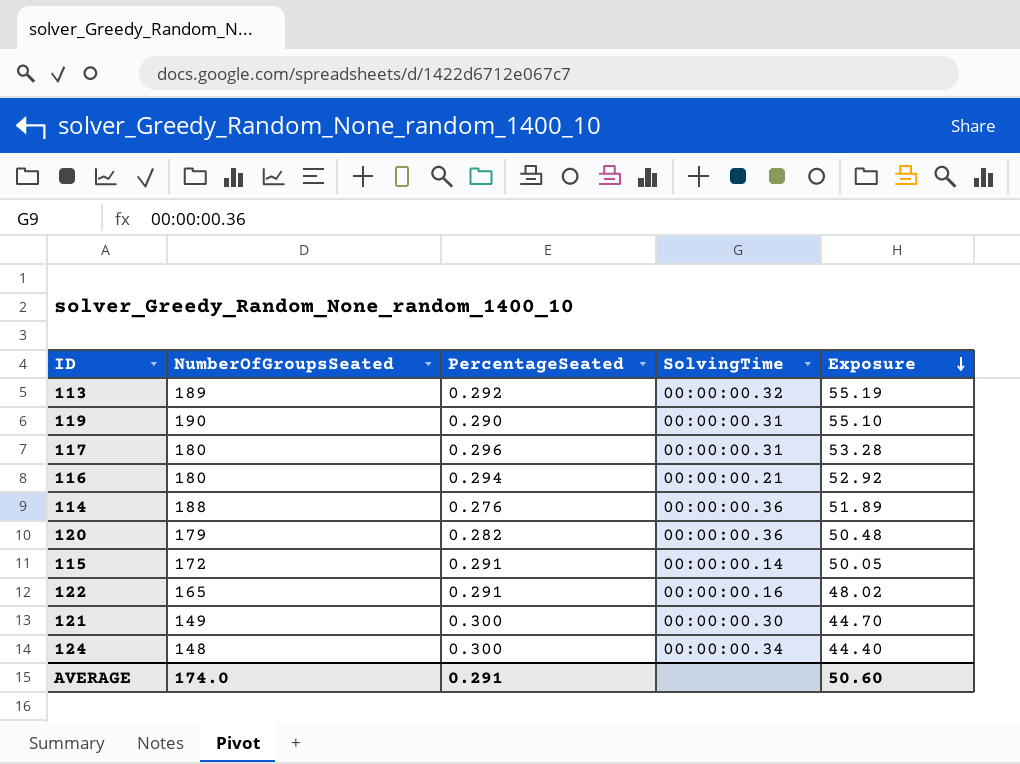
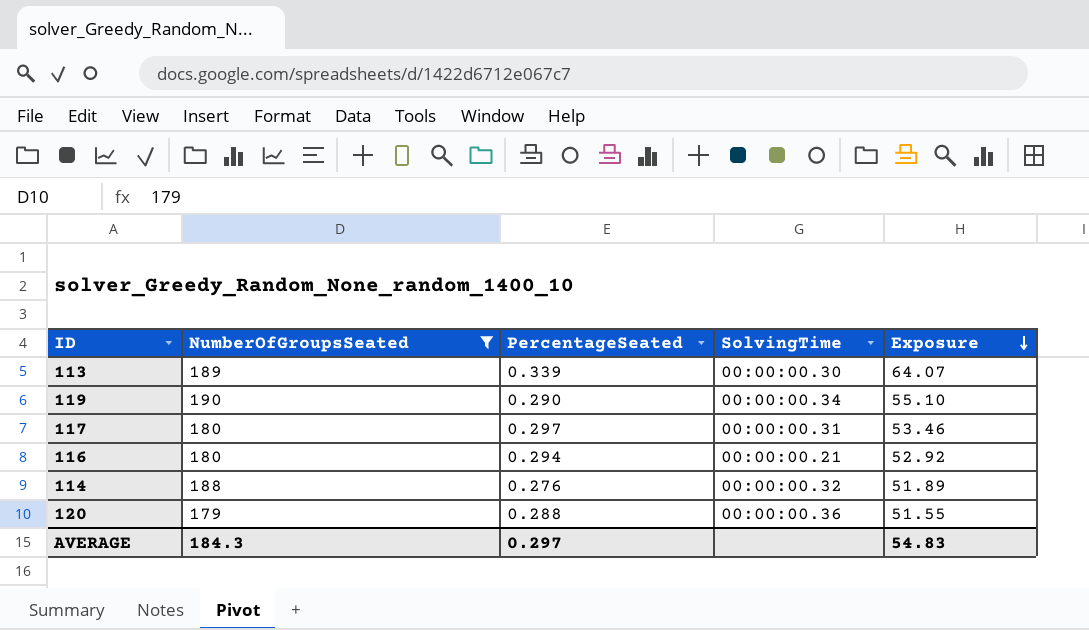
filter: none -> NumberOfGroupsSeated >= 179
113 | PercentageSeated: 0.292 -> 0.339
113 | SolvingTime: 00:00:00.32 -> 00:00:00.30
113 | Exposure: 55.19 -> 64.07
119 | SolvingTime: 00:00:00.31 -> 00:00:00.34
117 | PercentageSeated: 0.296 -> 0.297
117 | Exposure: 53.28 -> 53.46
114 | SolvingTime: 00:00:00.36 -> 00:00:00.32
120 | PercentageSeated: 0.282 -> 0.288
120 | Exposure: 50.48 -> 51.55
AVERAGE | NumberOfGroupsSeated: 174.0 -> 184.3
AVERAGE | PercentageSeated: 0.291 -> 0.297
AVERAGE | Exposure: 50.60 -> 54.83

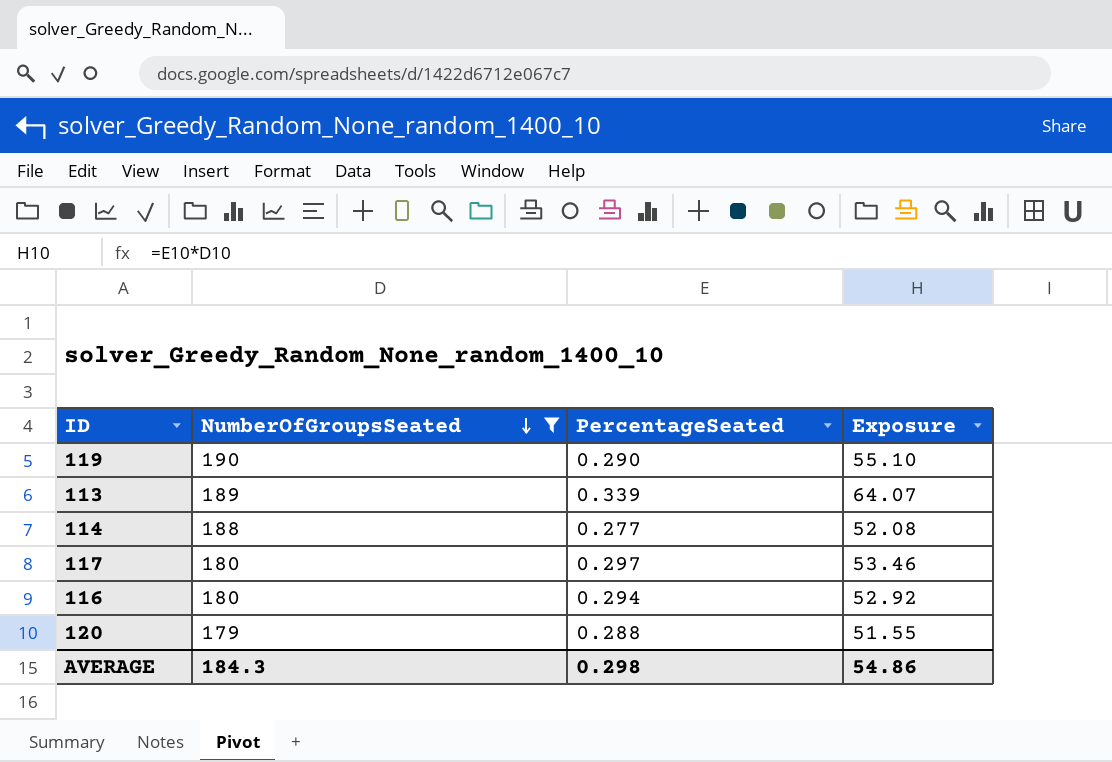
row order: Exposure descending -> NumberOfGroupsSeated descending
column SolvingTime | position: 4 -> none
114 | PercentageSeated: 0.276 -> 0.277
114 | Exposure: 51.89 -> 52.08
AVERAGE | PercentageSeated: 0.297 -> 0.298
AVERAGE | Exposure: 54.83 -> 54.86

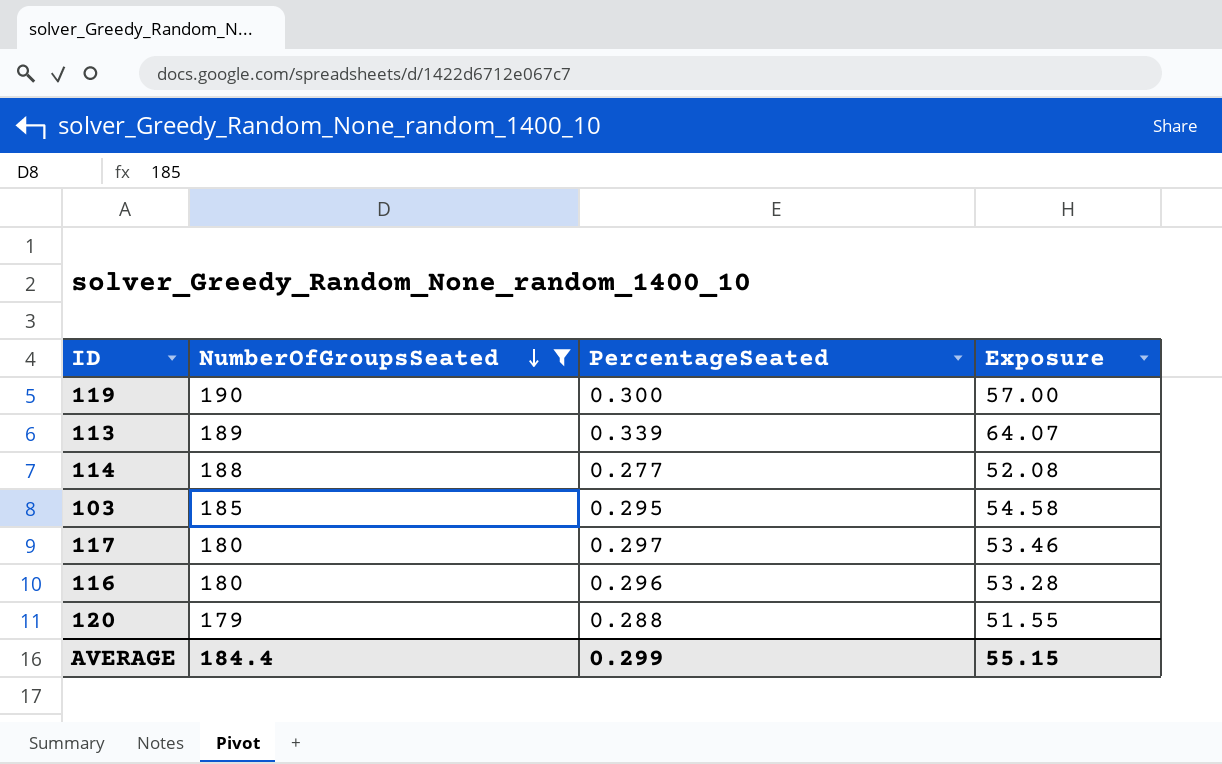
119 | PercentageSeated: 0.290 -> 0.300
119 | Exposure: 55.10 -> 57.00
row 103: none -> 185 | 0.295 | 54.58
116 | PercentageSeated: 0.294 -> 0.296
116 | Exposure: 52.92 -> 53.28
AVERAGE | NumberOfGroupsSeated: 184.3 -> 184.4
AVERAGE | PercentageSeated: 0.298 -> 0.299
AVERAGE | Exposure: 54.86 -> 55.15

